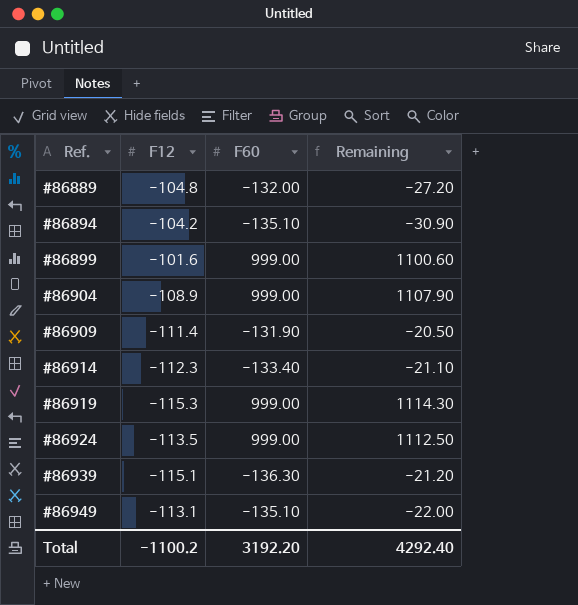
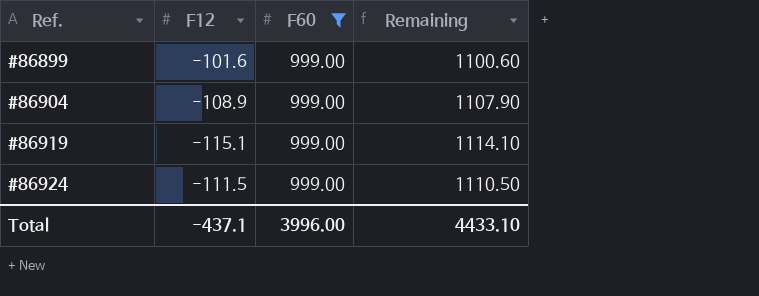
filter: none -> F60 = 999.00
#86919 | F12: -115.3 -> -115.1
#86919 | Remaining: 1114.30 -> 1114.10
#86924 | F12: -113.5 -> -111.5
#86924 | Remaining: 1112.50 -> 1110.50
Total | F12: -1100.2 -> -437.1
Total | F60: 3192.20 -> 3996.00
Total | Remaining: 4292.40 -> 4433.10

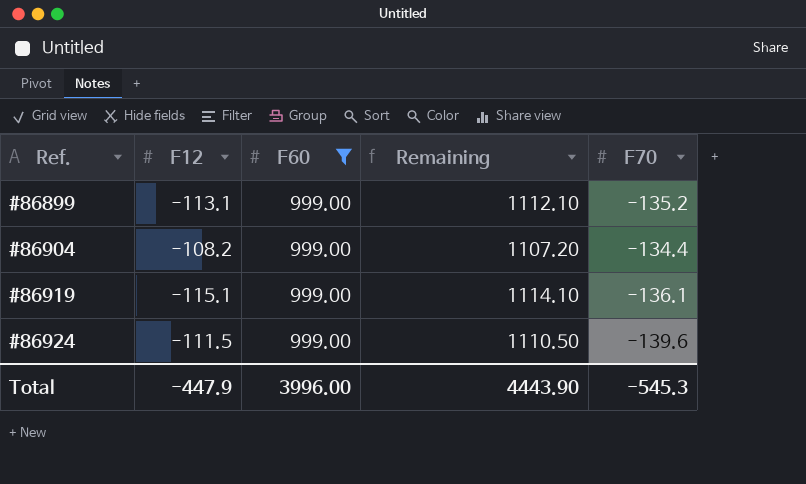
column F70 | position: none -> 5
#86899 | F12: -101.6 -> -113.1
#86899 | Remaining: 1100.60 -> 1112.10
#86904 | F12: -108.9 -> -108.2
#86904 | Remaining: 1107.90 -> 1107.20
Total | F12: -437.1 -> -447.9
Total | Remaining: 4433.10 -> 4443.90

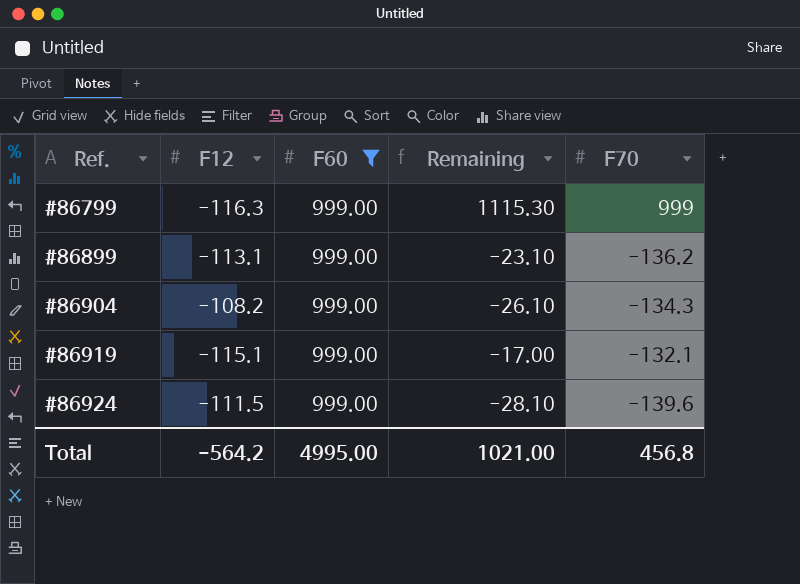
column Remaining | formula: [F60] - [F12] -> [F70] - [F12]
row #86799: none -> -116.3 | 999.00 | 1115.30 | 999
#86899 | F70: -135.2 -> -136.2
#86904 | F70: -134.4 -> -134.3
#86919 | F70: -136.1 -> -132.1
Total | F12: -447.9 -> -564.2
Total | F60: 3996.00 -> 4995.00
Total | Remaining: 4443.90 -> 1021.00
Total | F70: -545.3 -> 456.8

